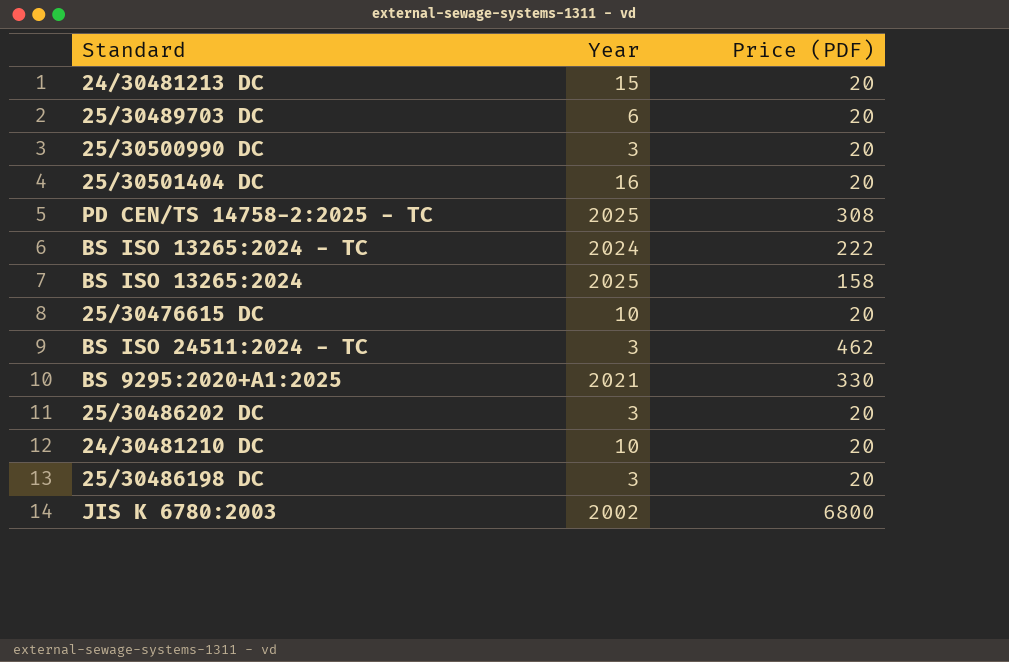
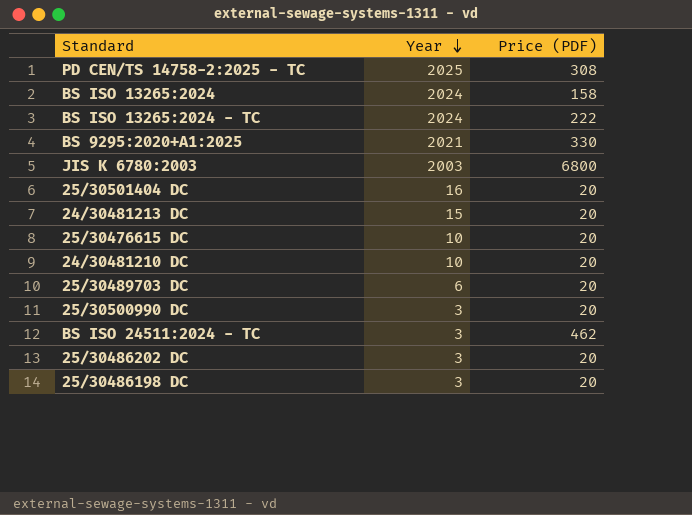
row order: none -> Year descending
BS ISO 13265:2024 | Year: 2025 -> 2024
JIS K 6780:2003 | Year: 2002 -> 2003

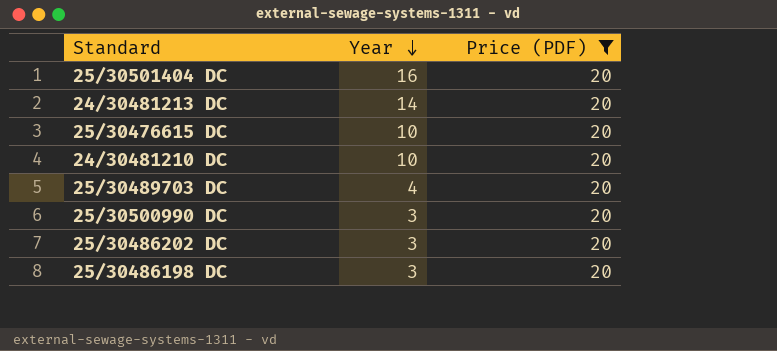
filter: none -> Price (PDF) = 20
24/30481213 DC | Year: 15 -> 14
25/30489703 DC | Year: 6 -> 4

